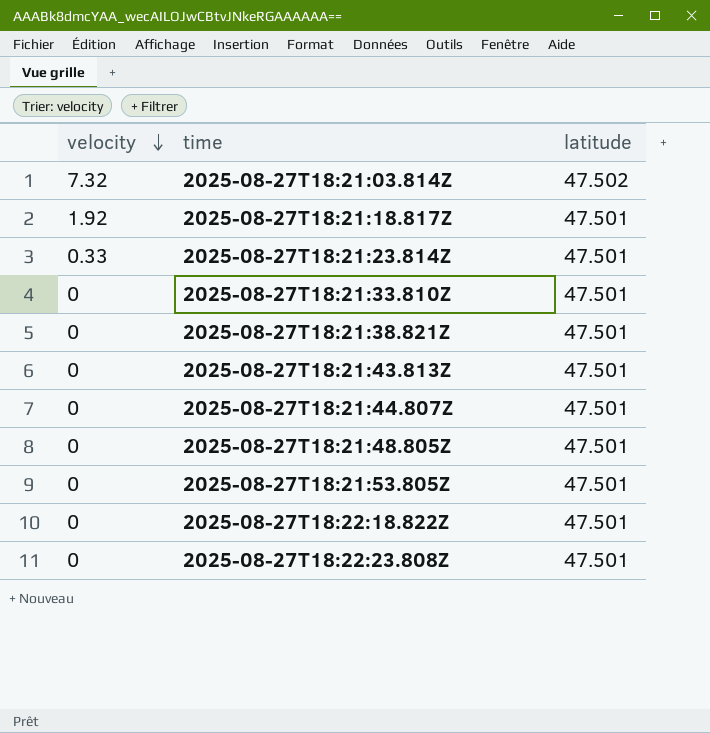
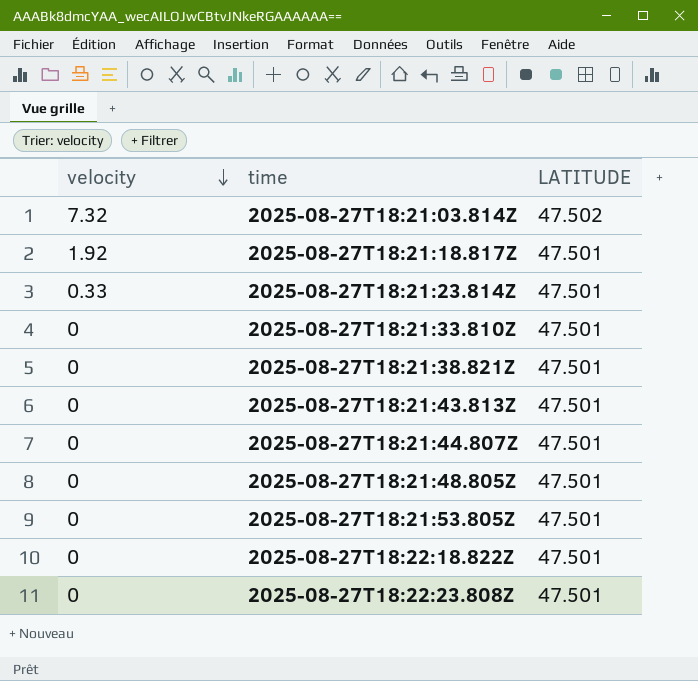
column name: latitude -> LATITUDE

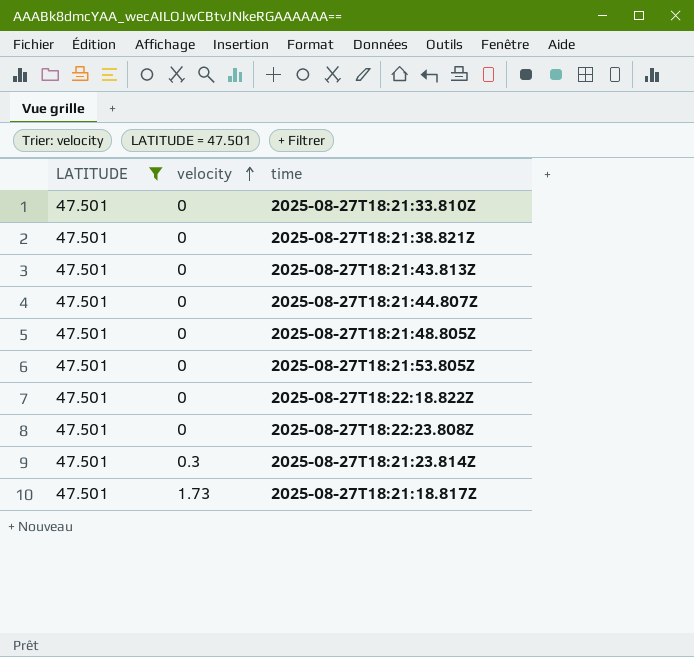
filter: none -> LATITUDE = 47.501
row order: velocity descending -> velocity ascending
column LATITUDE | position: 3 -> 1
2025-08-27T18:21:23.814Z | velocity: 0.33 -> 0.3
2025-08-27T18:21:18.817Z | velocity: 1.92 -> 1.73

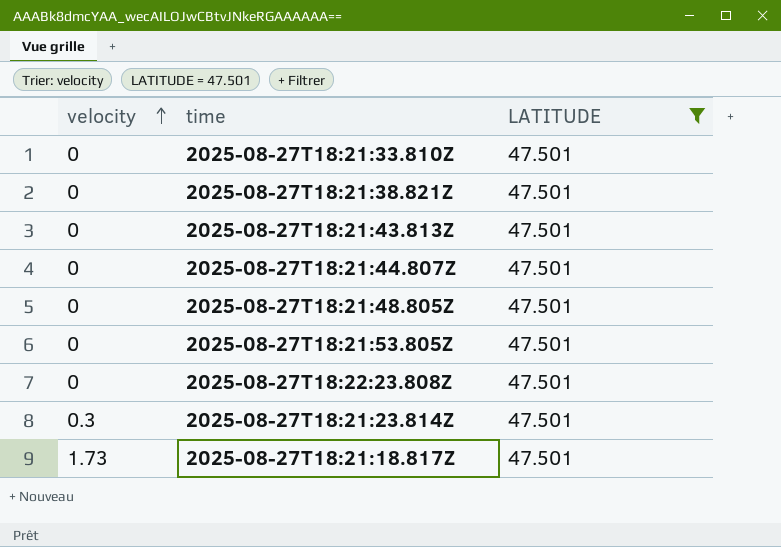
column LATITUDE | position: 1 -> 3
row 2025-08-27T18:22:18.822Z: 47.501 | 0 -> none

